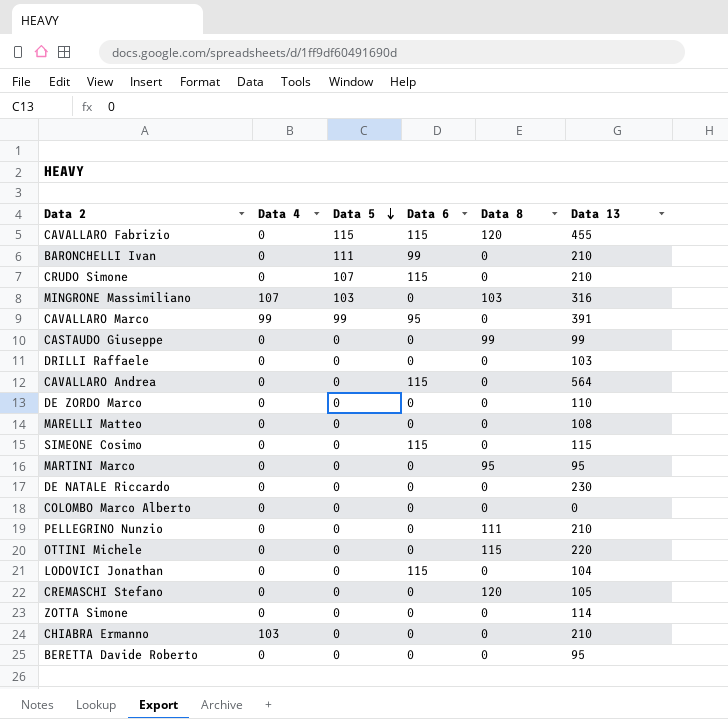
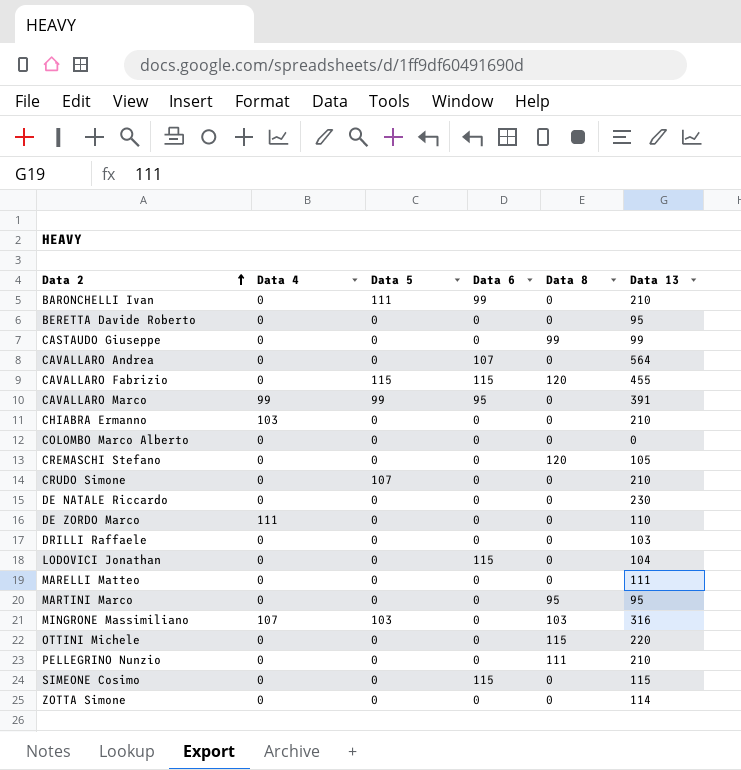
row order: Data 5 descending -> Data 2 ascending
CAVALLARO Andrea | Data 6: 115 -> 107
CRUDO Simone | Data 6: 115 -> 0
DE ZORDO Marco | Data 4: 0 -> 111
MARELLI Matteo | Data 13: 108 -> 111

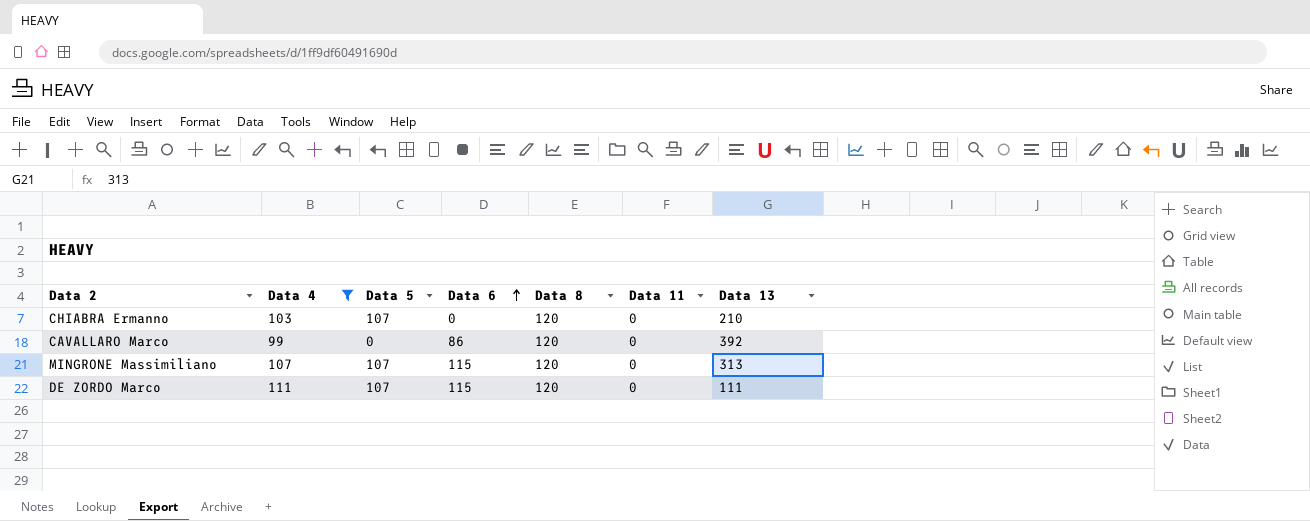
filter: none -> Data 4 != 0
row order: Data 2 ascending -> Data 6 ascending
column Data 11 | position: none -> 6
CHIABRA Ermanno | Data 5: 0 -> 107
CHIABRA Ermanno | Data 8: 0 -> 120
CAVALLARO Marco | Data 5: 99 -> 0
CAVALLARO Marco | Data 6: 95 -> 86
CAVALLARO Marco | Data 8: 0 -> 120
CAVALLARO Marco | Data 13: 391 -> 392
MINGRONE Massimiliano | Data 5: 103 -> 107
MINGRONE Massimiliano | Data 6: 0 -> 115
MINGRONE Massimiliano | Data 8: 103 -> 120
MINGRONE Massimiliano | Data 13: 316 -> 313
DE ZORDO Marco | Data 5: 0 -> 107
DE ZORDO Marco | Data 6: 0 -> 115
DE ZORDO Marco | Data 8: 0 -> 120
DE ZORDO Marco | Data 13: 110 -> 111

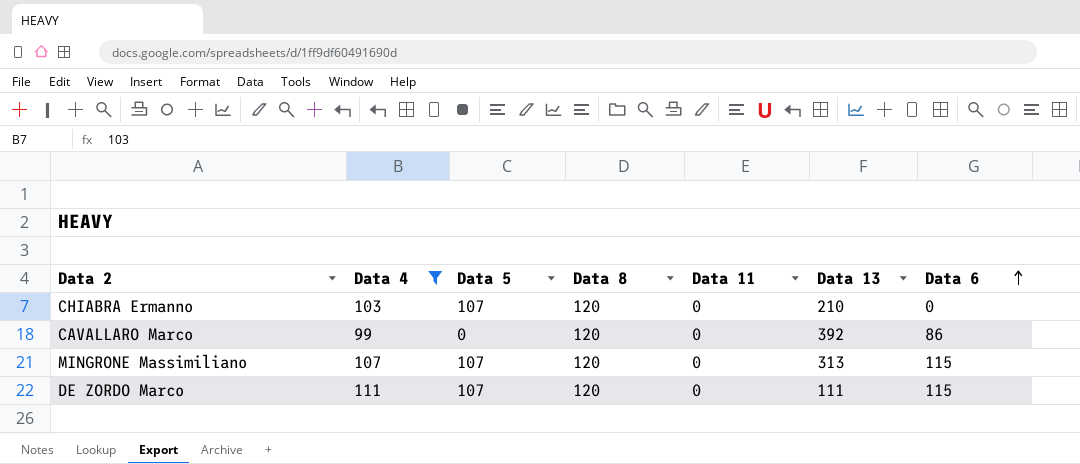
column Data 6 | position: 4 -> 7

